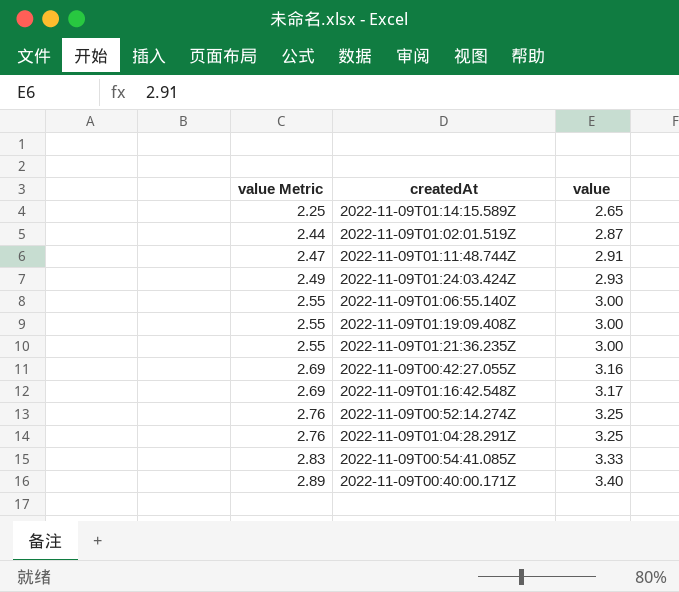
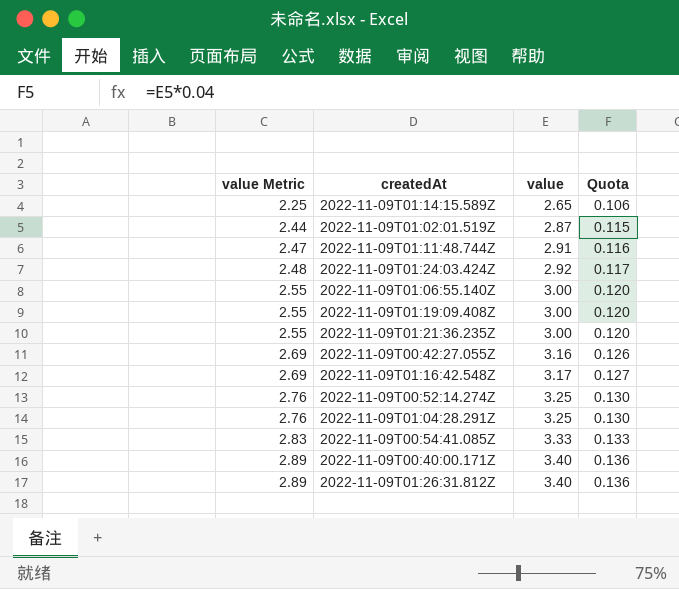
column Quota | formula: none -> [value] * 0.04
2022-11-09T01:24:03.424Z | value Metric: 2.49 -> 2.48
2022-11-09T01:24:03.424Z | value: 2.93 -> 2.92
row 2022-11-09T01:26:31.812Z: none -> 2.89 | 3.40 | 0.136

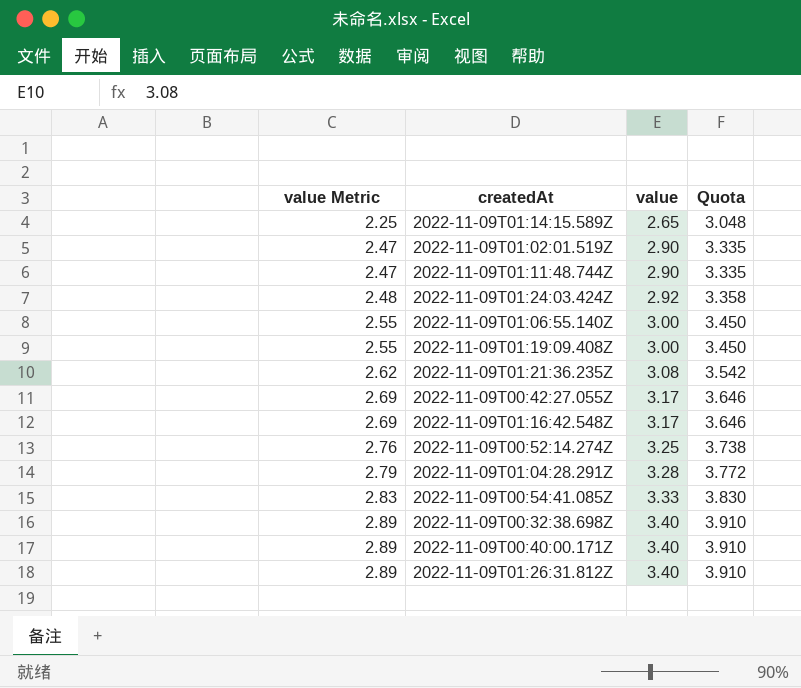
column Quota | formula: [value] * 0.04 -> [value] * 1.15
2022-11-09T01:02:01.519Z | value Metric: 2.44 -> 2.47
2022-11-09T01:02:01.519Z | value: 2.87 -> 2.90
2022-11-09T01:11:48.744Z | value: 2.91 -> 2.90
2022-11-09T01:21:36.235Z | value Metric: 2.55 -> 2.62
2022-11-09T01:21:36.235Z | value: 3.00 -> 3.08
2022-11-09T00:42:27.055Z | value: 3.16 -> 3.17
2022-11-09T01:04:28.291Z | value Metric: 2.76 -> 2.79
2022-11-09T01:04:28.291Z | value: 3.25 -> 3.28
row 2022-11-09T00:32:38.698Z: none -> 2.89 | 3.40 | 3.910

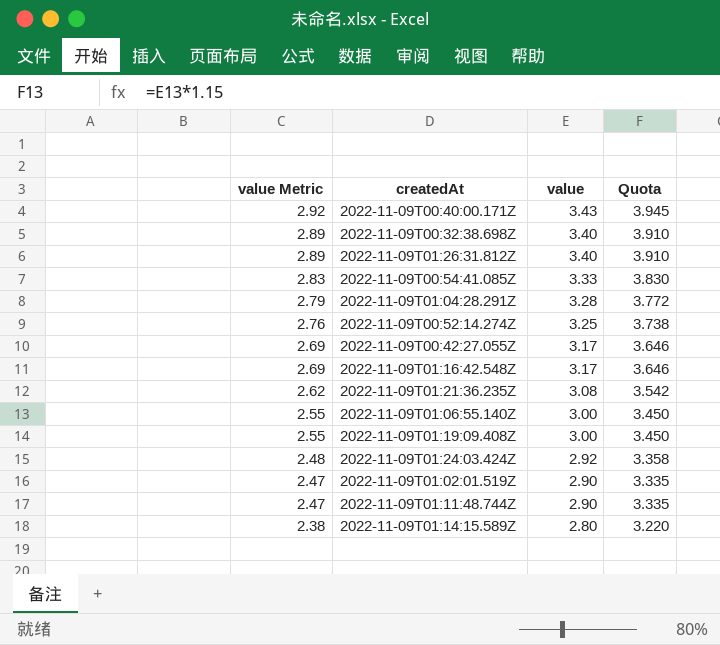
row order: value Metric ascending -> value Metric descending
2022-11-09T00:40:00.171Z | value Metric: 2.89 -> 2.92
2022-11-09T00:40:00.171Z | value: 3.40 -> 3.43
2022-11-09T00:40:00.171Z | Quota: 3.910 -> 3.945
2022-11-09T01:14:15.589Z | value Metric: 2.25 -> 2.38
2022-11-09T01:14:15.589Z | value: 2.65 -> 2.80
2022-11-09T01:14:15.589Z | Quota: 3.048 -> 3.220

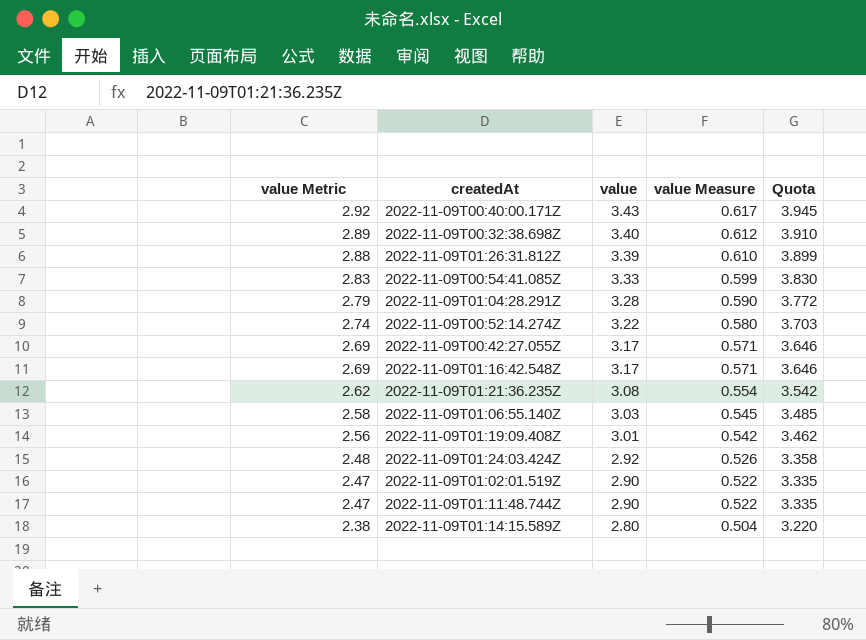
column value Measure | formula: none -> [value] * 0.18
2022-11-09T01:26:31.812Z | value Metric: 2.89 -> 2.88
2022-11-09T01:26:31.812Z | value: 3.40 -> 3.39
2022-11-09T01:26:31.812Z | Quota: 3.910 -> 3.899
2022-11-09T00:52:14.274Z | value Metric: 2.76 -> 2.74
2022-11-09T00:52:14.274Z | value: 3.25 -> 3.22
2022-11-09T00:52:14.274Z | Quota: 3.738 -> 3.703
2022-11-09T01:06:55.140Z | value Metric: 2.55 -> 2.58
2022-11-09T01:06:55.140Z | value: 3.00 -> 3.03
2022-11-09T01:06:55.140Z | Quota: 3.450 -> 3.485
2022-11-09T01:19:09.408Z | value Metric: 2.55 -> 2.56
2022-11-09T01:19:09.408Z | value: 3.00 -> 3.01
2022-11-09T01:19:09.408Z | Quota: 3.450 -> 3.462

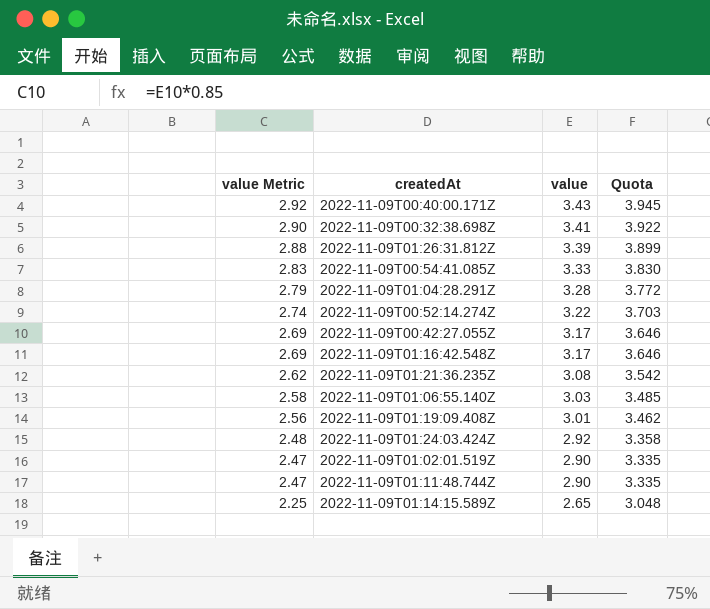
column value Measure | formula: [value] * 0.18 -> none
2022-11-09T00:32:38.698Z | value Metric: 2.89 -> 2.90
2022-11-09T00:32:38.698Z | value: 3.40 -> 3.41
2022-11-09T00:32:38.698Z | Quota: 3.910 -> 3.922
2022-11-09T01:14:15.589Z | value Metric: 2.38 -> 2.25
2022-11-09T01:14:15.589Z | value: 2.80 -> 2.65
2022-11-09T01:14:15.589Z | Quota: 3.220 -> 3.048

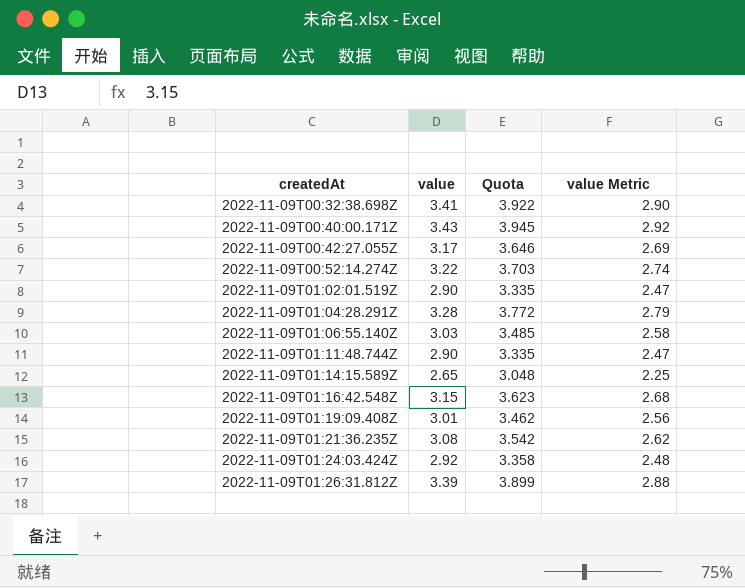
row order: value Metric descending -> createdAt ascending
column value Metric | position: 1 -> 4
row 2022-11-09T00:54:41.085Z: 2.83 | 3.33 | 3.830 -> none
2022-11-09T01:16:42.548Z | value: 3.17 -> 3.15
2022-11-09T01:16:42.548Z | Quota: 3.646 -> 3.623
2022-11-09T01:16:42.548Z | value Metric: 2.69 -> 2.68

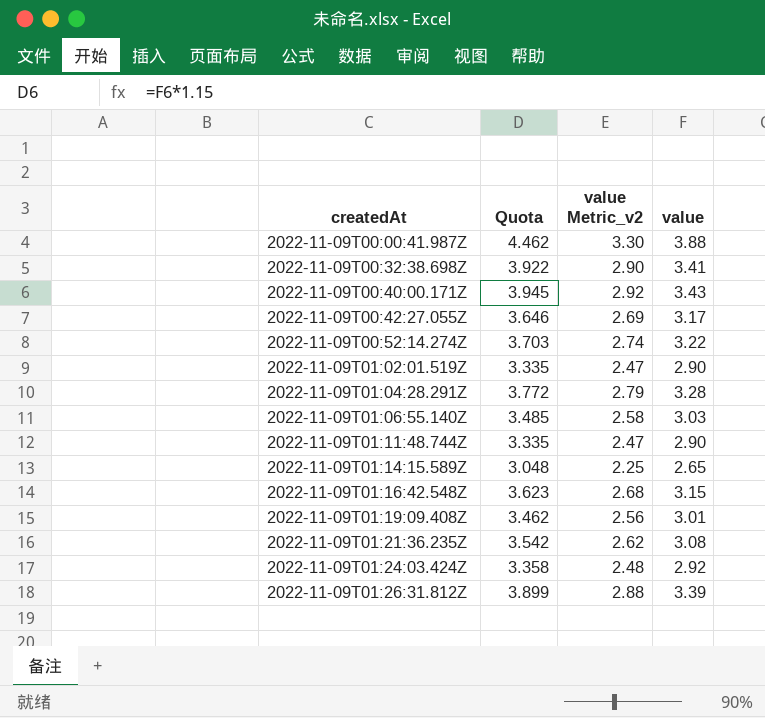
column name: value Metric -> value Metric_v2
column value | position: 2 -> 4
row 2022-11-09T00:00:41.987Z: none -> 4.462 | 3.30 | 3.88

